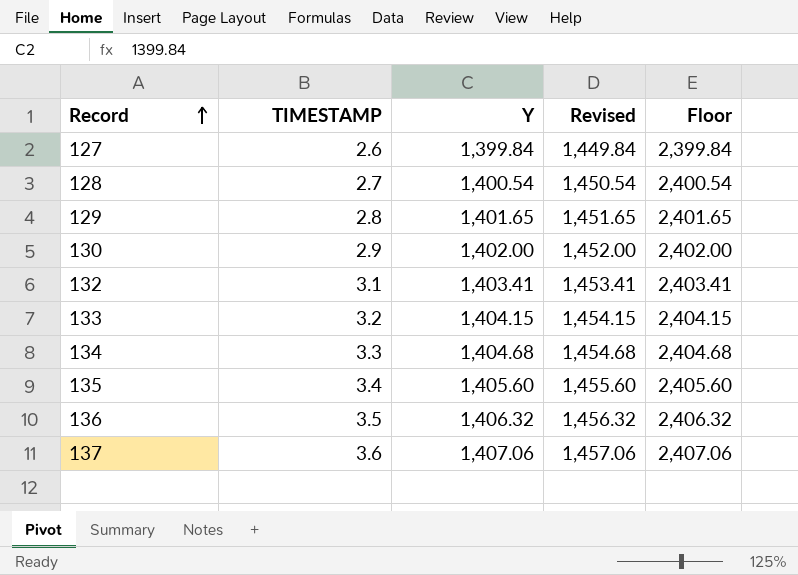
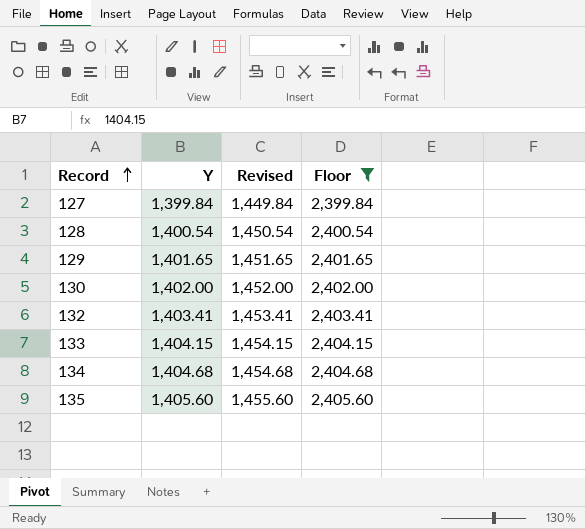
filter: none -> Floor <= 2,405.60
column TIMESTAMP | position: 2 -> none

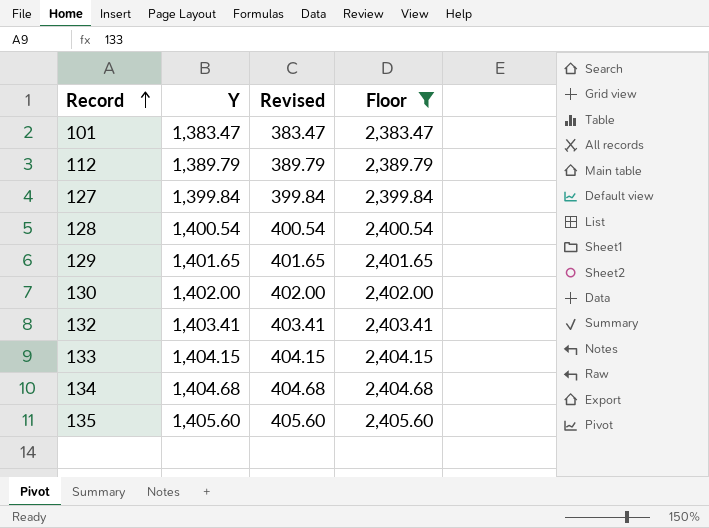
column Revised | formula: [Y] + 50 -> [Y] - 1000
row 101: none -> 1,383.47 | 383.47 | 2,383.47
row 112: none -> 1,389.79 | 389.79 | 2,389.79

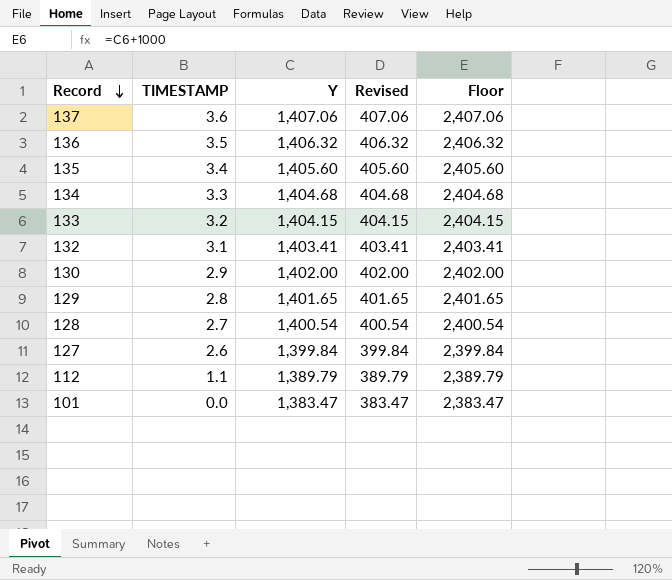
filter: Floor <= 2,405.60 -> none
row order: Record ascending -> Record descending
column TIMESTAMP | position: none -> 2

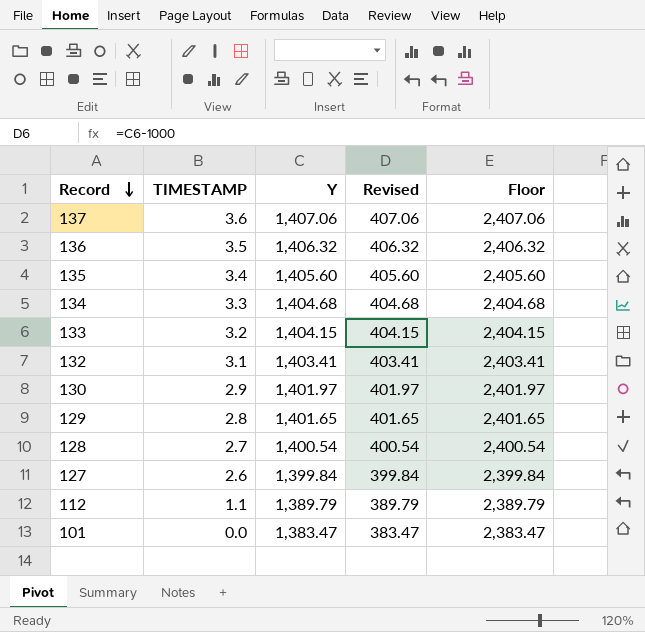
130 | Y: 1,402.00 -> 1,401.97
130 | Revised: 402.00 -> 401.97
130 | Floor: 2,402.00 -> 2,401.97

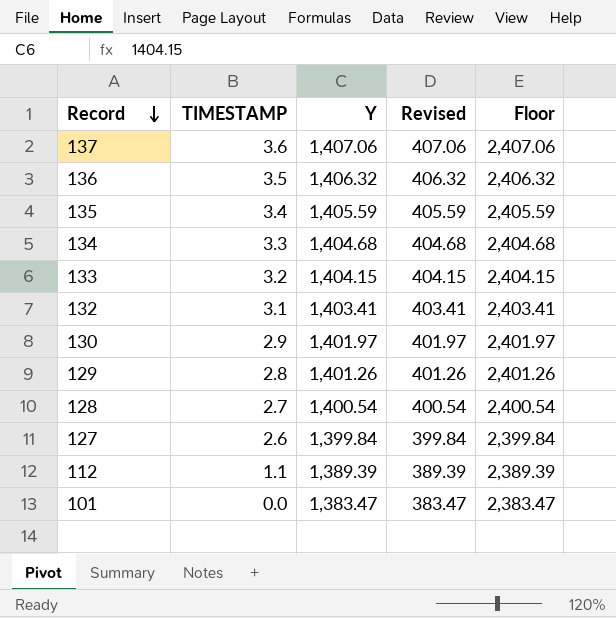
135 | Y: 1,405.60 -> 1,405.59
135 | Revised: 405.60 -> 405.59
135 | Floor: 2,405.60 -> 2,405.59
129 | Y: 1,401.65 -> 1,401.26
129 | Revised: 401.65 -> 401.26
129 | Floor: 2,401.65 -> 2,401.26
112 | Y: 1,389.79 -> 1,389.39
112 | Revised: 389.79 -> 389.39
112 | Floor: 2,389.79 -> 2,389.39

